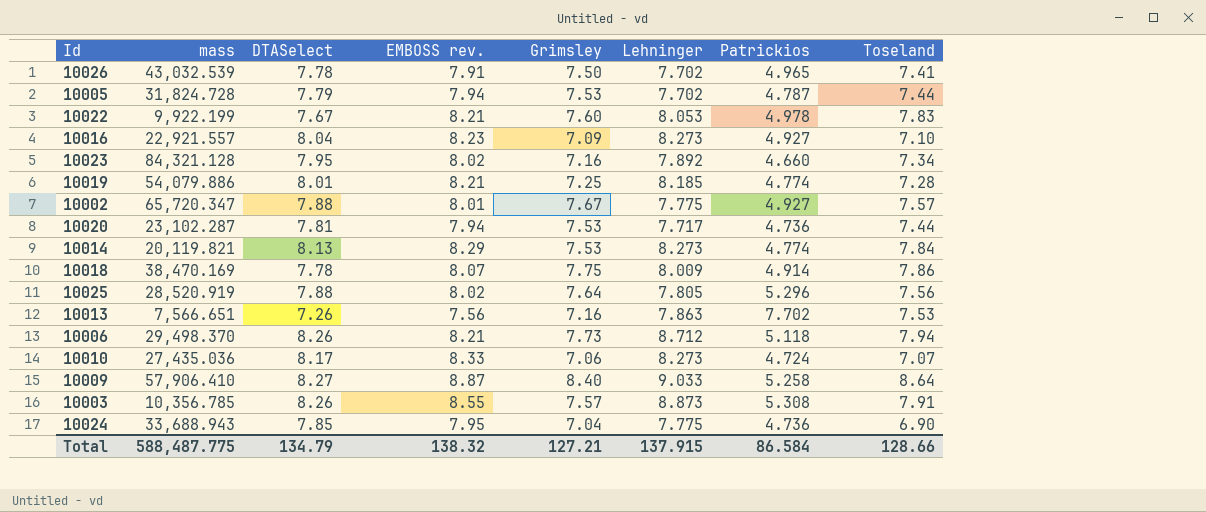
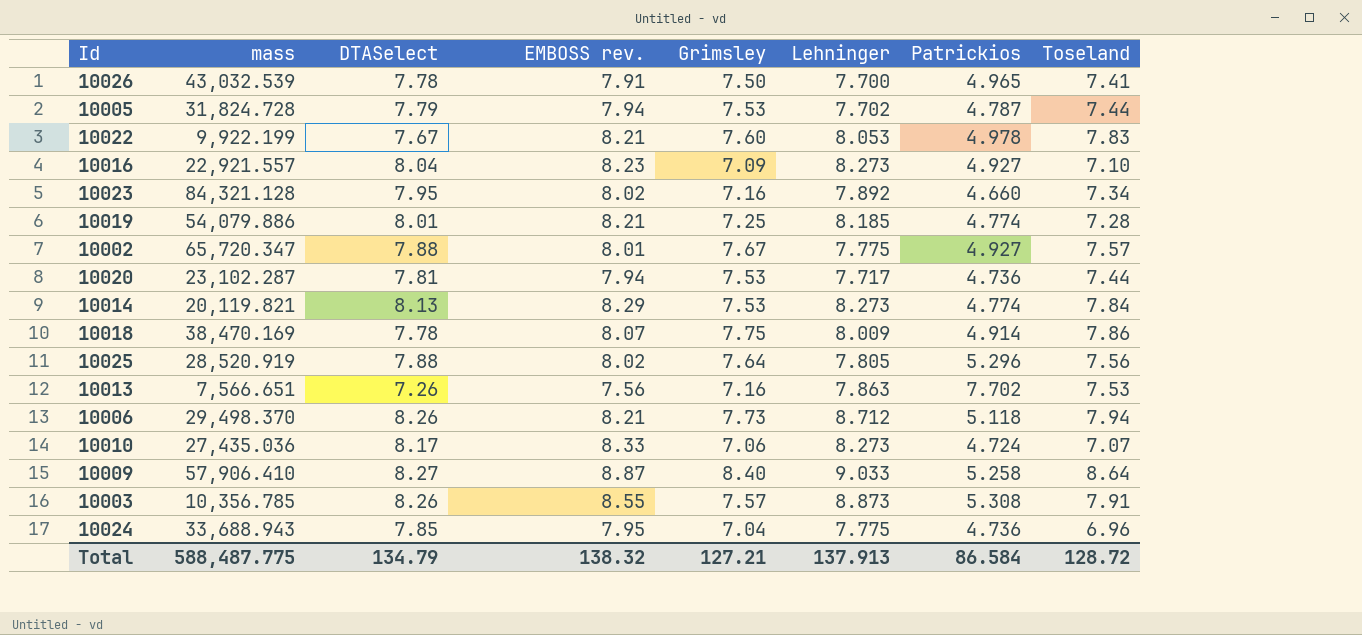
10026 | Lehninger: 7.702 -> 7.700
10024 | Toseland: 6.90 -> 6.96
Total | Lehninger: 137.915 -> 137.913
Total | Toseland: 128.66 -> 128.72

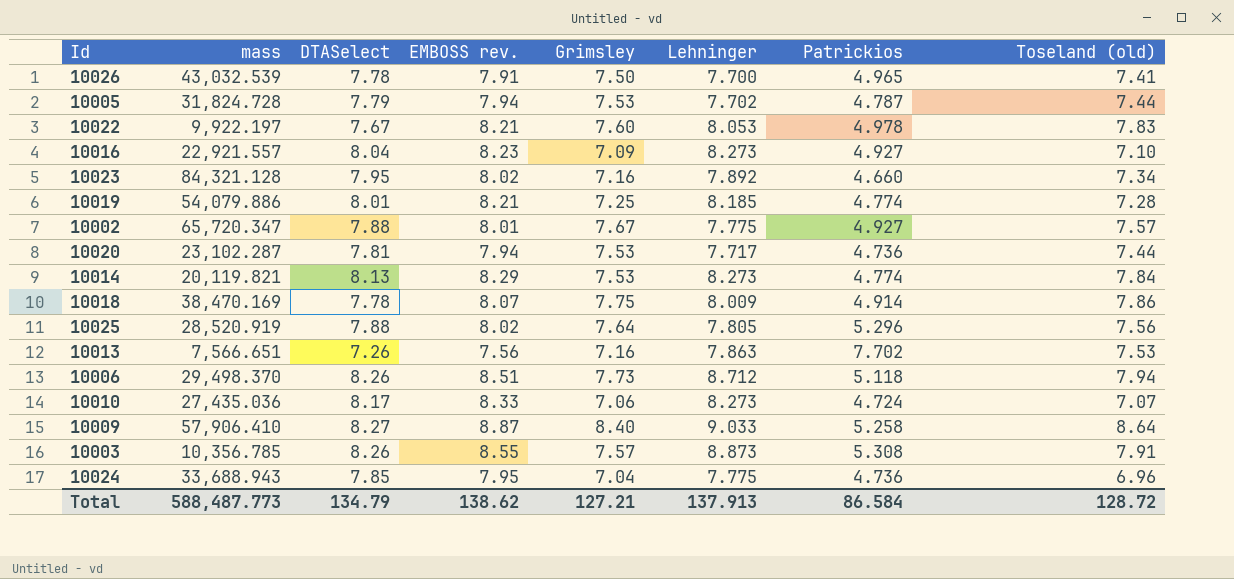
column name: Toseland -> Toseland (old)
10022 | mass: 9,922.199 -> 9,922.197
10006 | EMBOSS rev.: 8.21 -> 8.51
Total | mass: 588,487.775 -> 588,487.773
Total | EMBOSS rev.: 138.32 -> 138.62

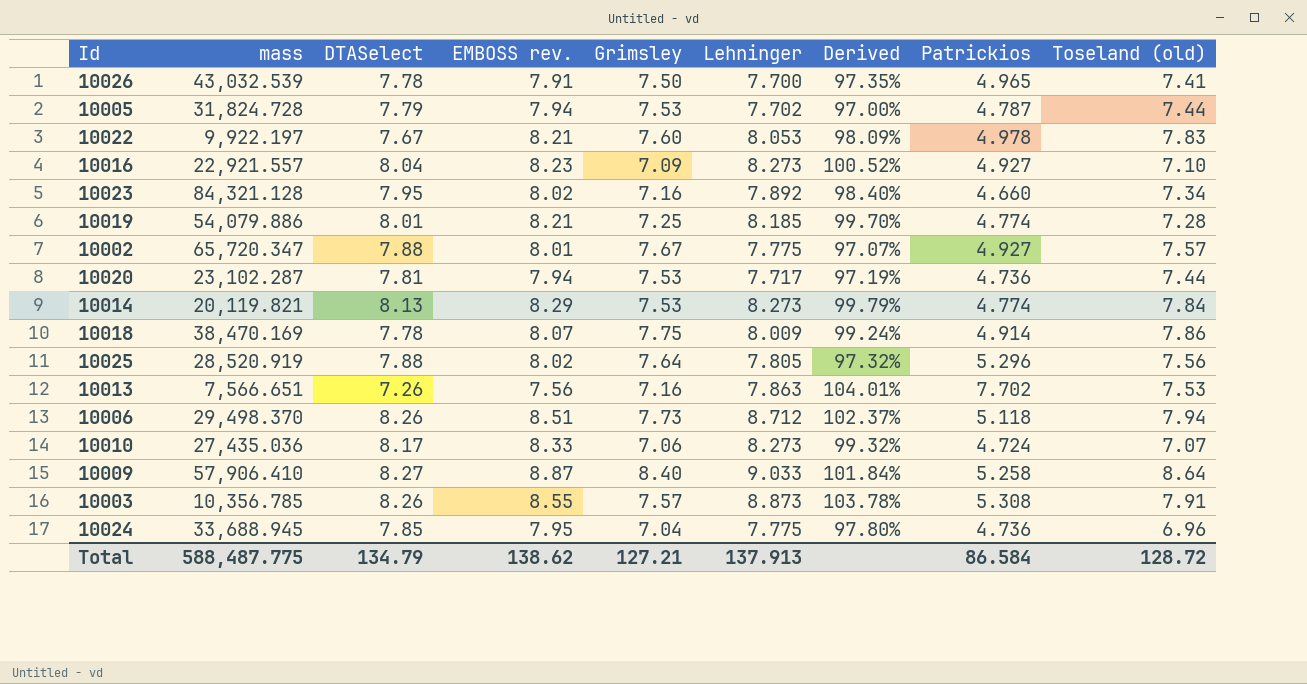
column Derived | formula: none -> [Lehninger] / [EMBOSS rev.]
10024 | mass: 33,688.943 -> 33,688.945
Total | mass: 588,487.773 -> 588,487.775

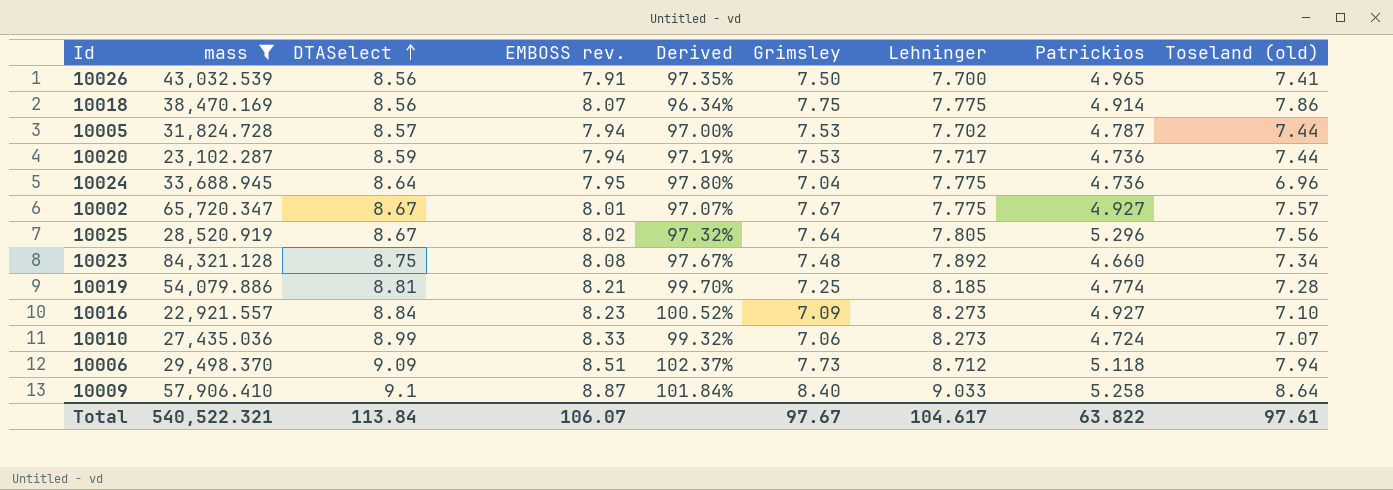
filter: none -> mass >= 22,921.557
row order: none -> DTASelect ascending
column Derived | position: 7 -> 5
10026 | DTASelect: 7.78 -> 8.56
10018 | DTASelect: 7.78 -> 8.56
10018 | Derived: 99.24% -> 96.34%
10018 | Lehninger: 8.009 -> 7.775
10005 | DTASelect: 7.79 -> 8.57
10020 | DTASelect: 7.81 -> 8.59
10024 | DTASelect: 7.85 -> 8.64
10002 | DTASelect: 7.88 -> 8.67
10025 | DTASelect: 7.88 -> 8.67
10023 | DTASelect: 7.95 -> 8.75
10023 | EMBOSS rev.: 8.02 -> 8.08
10023 | Derived: 98.40% -> 97.67%
10023 | Grimsley: 7.16 -> 7.48
10019 | DTASelect: 8.01 -> 8.81
10016 | DTASelect: 8.04 -> 8.84
10010 | DTASelect: 8.17 -> 8.99
10006 | DTASelect: 8.26 -> 9.09
10009 | DTASelect: 8.27 -> 9.1
Total | mass: 588,487.775 -> 540,522.321
Total | DTASelect: 134.79 -> 113.84
Total | EMBOSS rev.: 138.62 -> 106.07
Total | Grimsley: 127.21 -> 97.67
Total | Lehninger: 137.913 -> 104.617
Total | Patrickios: 86.584 -> 63.822
Total | Toseland (old): 128.72 -> 97.61

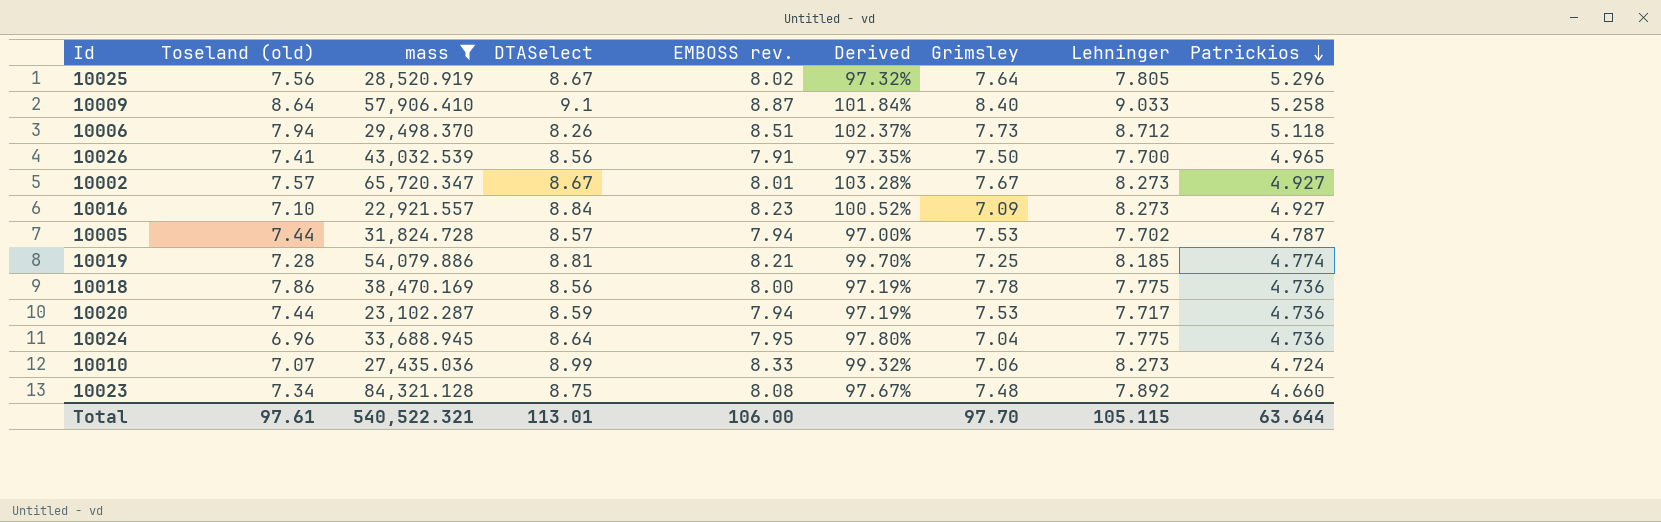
row order: DTASelect ascending -> Patrickios descending
column Toseland (old) | position: 9 -> 2
10006 | DTASelect: 9.09 -> 8.26
10002 | Derived: 97.07% -> 103.28%
10002 | Lehninger: 7.775 -> 8.273
10018 | EMBOSS rev.: 8.07 -> 8.00
10018 | Derived: 96.34% -> 97.19%
10018 | Grimsley: 7.75 -> 7.78
10018 | Patrickios: 4.914 -> 4.736
Total | DTASelect: 113.84 -> 113.01
Total | EMBOSS rev.: 106.07 -> 106.00
Total | Grimsley: 97.67 -> 97.70
Total | Lehninger: 104.617 -> 105.115
Total | Patrickios: 63.822 -> 63.644

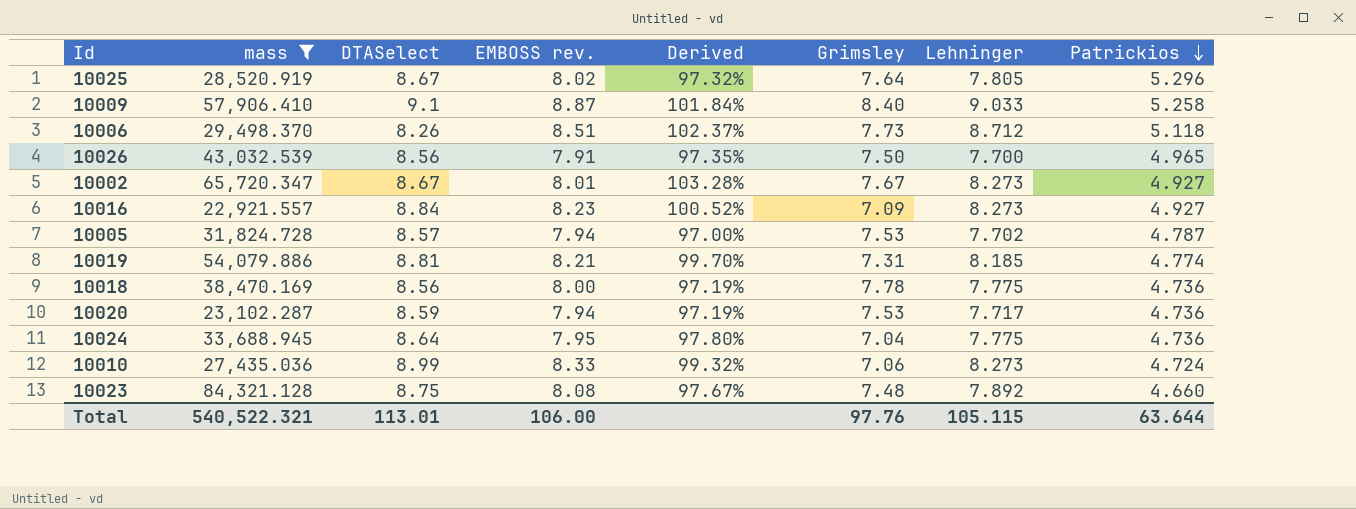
column Toseland (old) | position: 2 -> none
10019 | Grimsley: 7.25 -> 7.31
Total | Grimsley: 97.70 -> 97.76

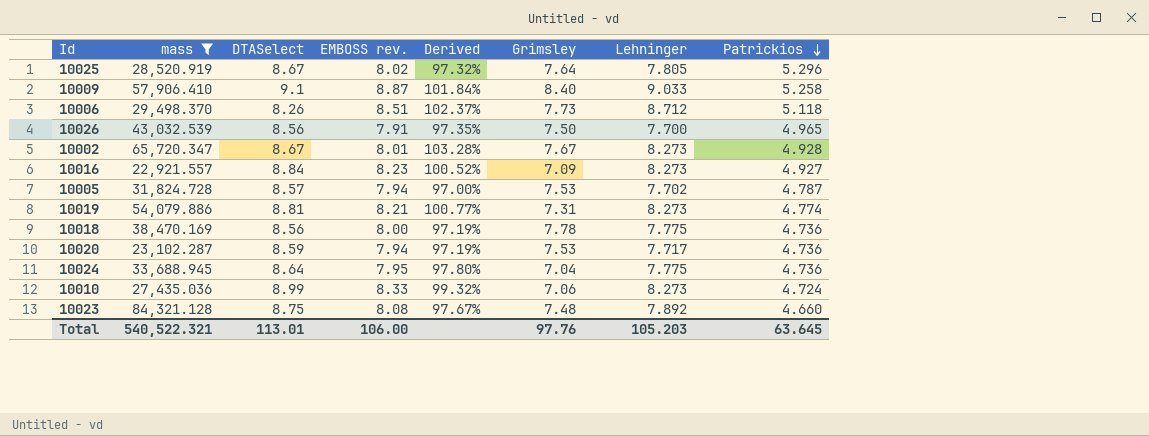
10002 | Patrickios: 4.927 -> 4.928
10019 | Derived: 99.70% -> 100.77%
10019 | Lehninger: 8.185 -> 8.273
Total | Lehninger: 105.115 -> 105.203
Total | Patrickios: 63.644 -> 63.645

